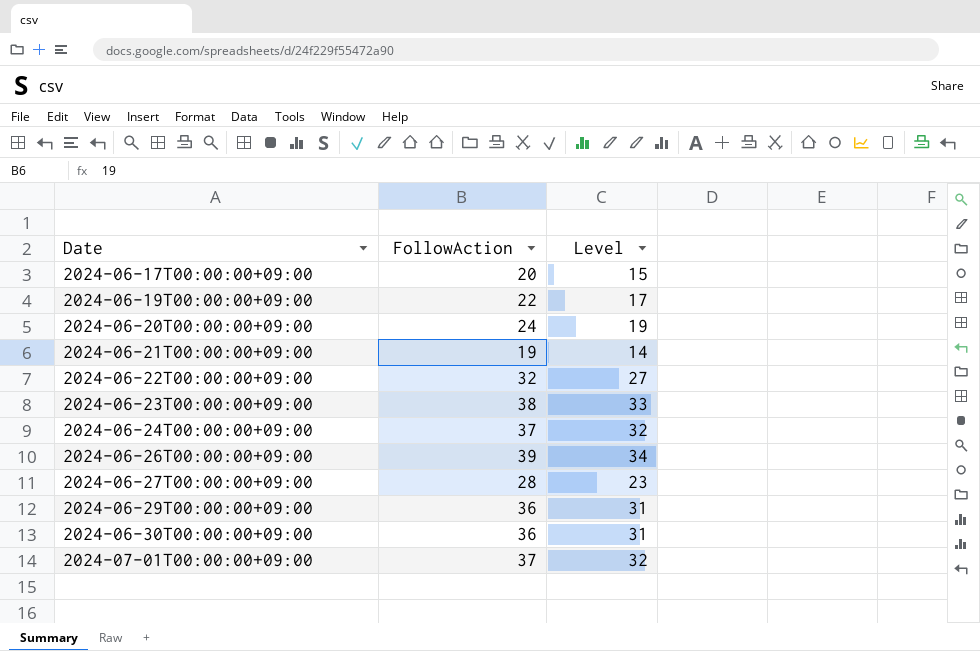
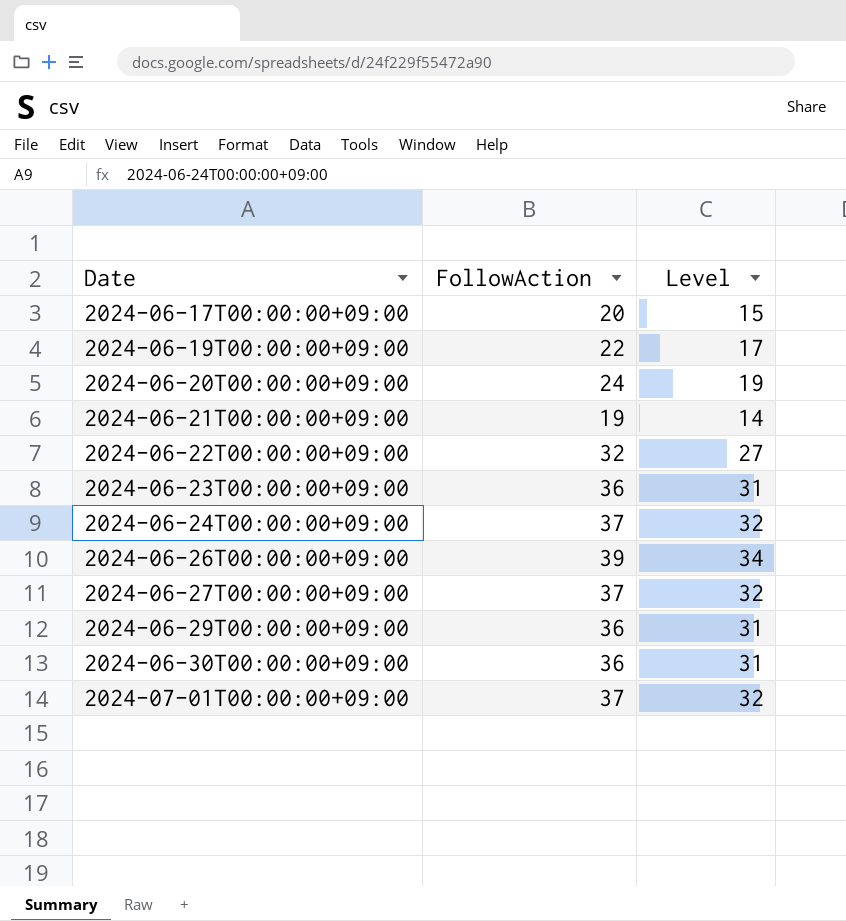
2024-06-23T00:00:00+09:00 | FollowAction: 38 -> 36
2024-06-23T00:00:00+09:00 | Level: 33 -> 31
2024-06-27T00:00:00+09:00 | FollowAction: 28 -> 37
2024-06-27T00:00:00+09:00 | Level: 23 -> 32

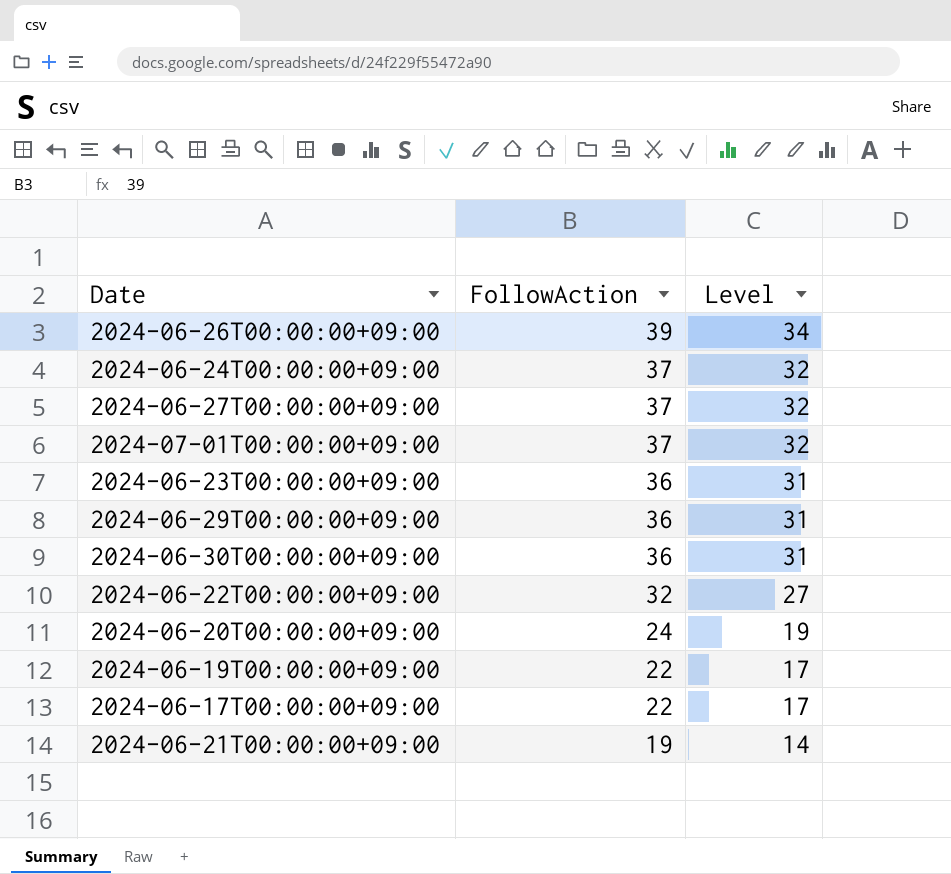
row order: Date ascending -> FollowAction descending
2024-06-17T00:00:00+09:00 | FollowAction: 20 -> 22
2024-06-17T00:00:00+09:00 | Level: 15 -> 17

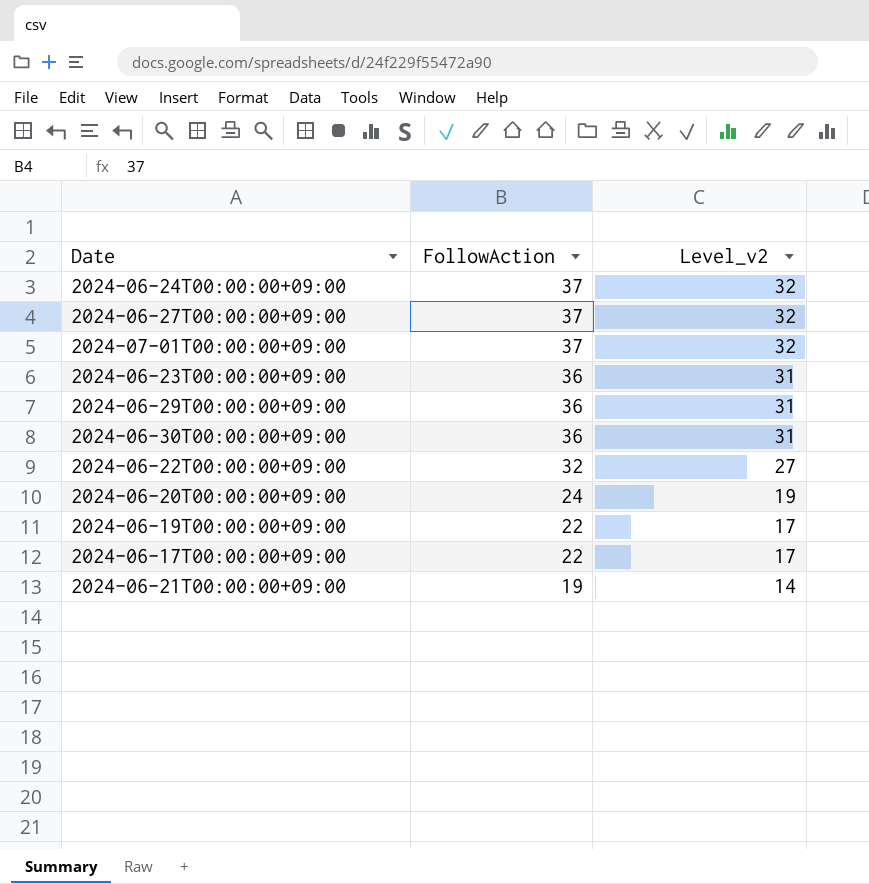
column name: Level -> Level_v2
row 2024-06-26T00:00:00+09:00: 39 | 34 -> none

